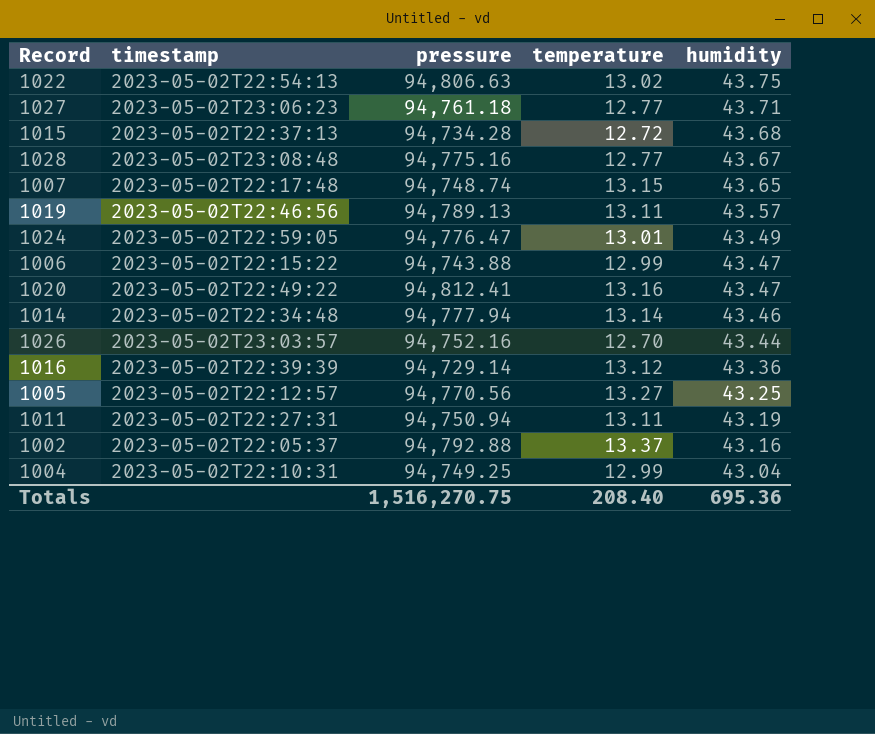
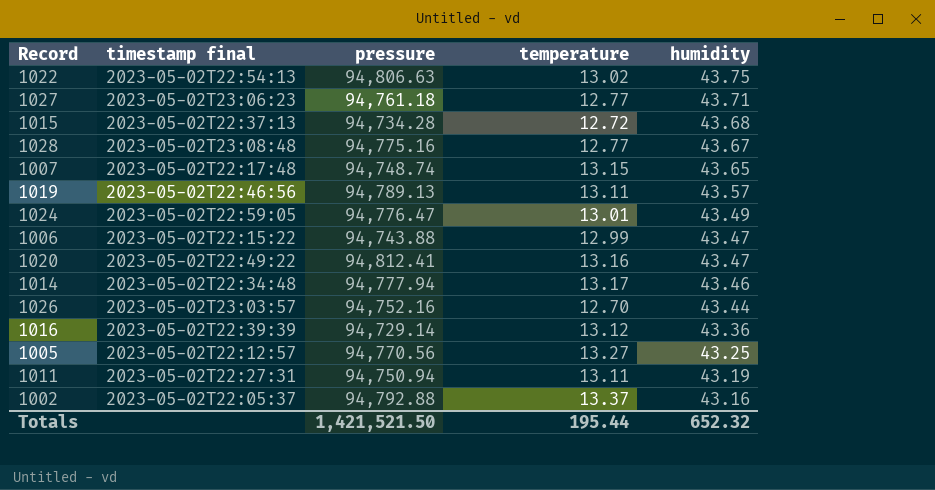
column name: timestamp -> timestamp final
row 1004: 2023-05-02T22:10:31 | 94,749.25 | 12.99 | 43.04 -> none
1014 | temperature: 13.14 -> 13.17
Totals | pressure: 1,516,270.75 -> 1,421,521.50
Totals | temperature: 208.40 -> 195.44
Totals | humidity: 695.36 -> 652.32

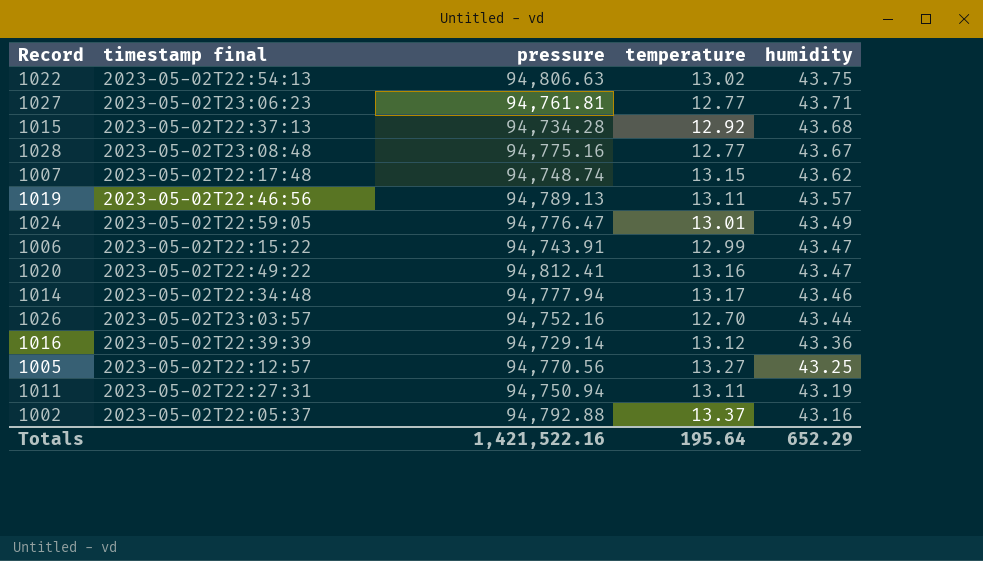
1027 | pressure: 94,761.18 -> 94,761.81
1015 | temperature: 12.72 -> 12.92
1007 | humidity: 43.65 -> 43.62
1006 | pressure: 94,743.88 -> 94,743.91
Totals | pressure: 1,421,521.50 -> 1,421,522.16
Totals | temperature: 195.44 -> 195.64
Totals | humidity: 652.32 -> 652.29

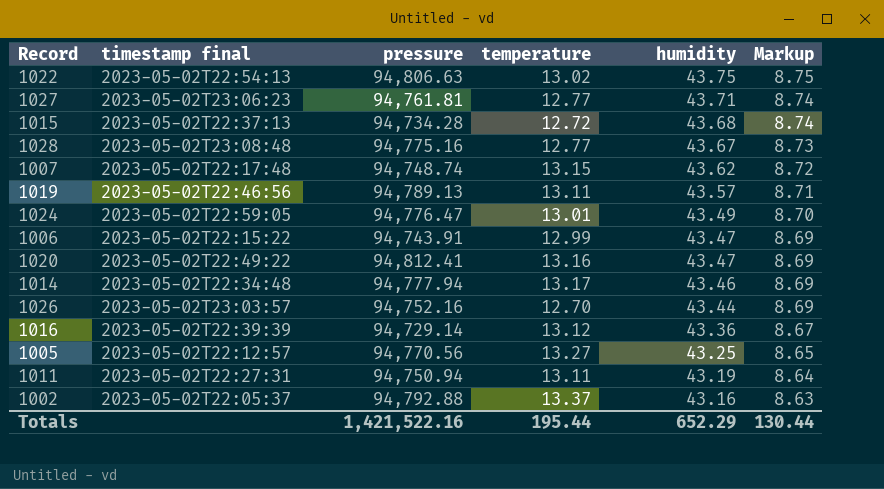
column Markup | formula: none -> [humidity] * 0.2
1015 | temperature: 12.92 -> 12.72
Totals | temperature: 195.64 -> 195.44

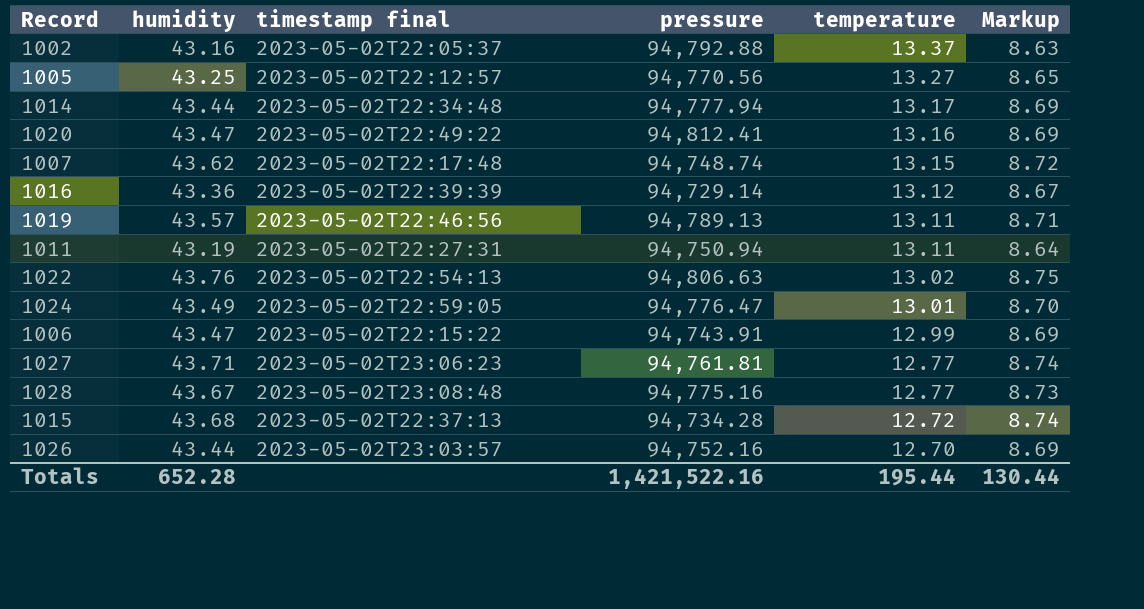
row order: humidity descending -> temperature descending
column humidity | position: 5 -> 2
1014 | humidity: 43.46 -> 43.44
1022 | humidity: 43.75 -> 43.76
Totals | humidity: 652.29 -> 652.28

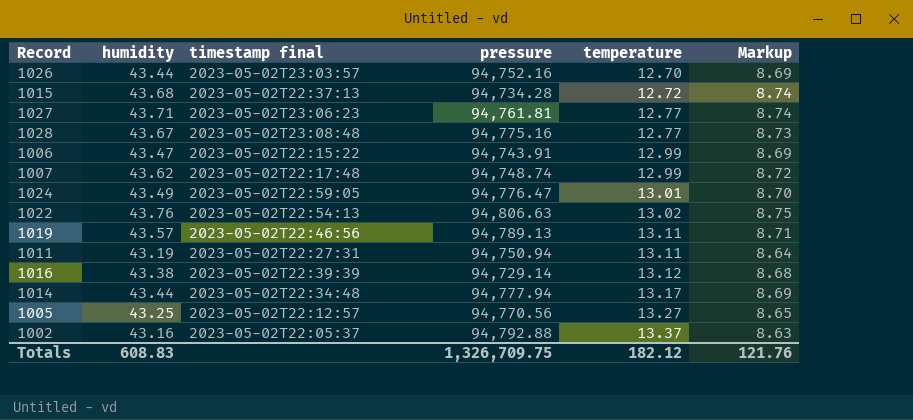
row order: temperature descending -> temperature ascending
row 1020: 43.47 | 2023-05-02T22:49:22 | 94,812.41 | 13.16 | 8.69 -> none
1007 | temperature: 13.15 -> 12.99
1016 | humidity: 43.36 -> 43.38
1016 | Markup: 8.67 -> 8.68
Totals | humidity: 652.28 -> 608.83
Totals | pressure: 1,421,522.16 -> 1,326,709.75
Totals | temperature: 195.44 -> 182.12
Totals | Markup: 130.44 -> 121.76

